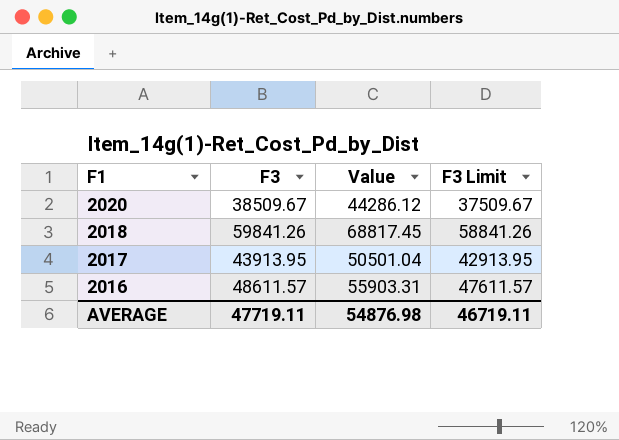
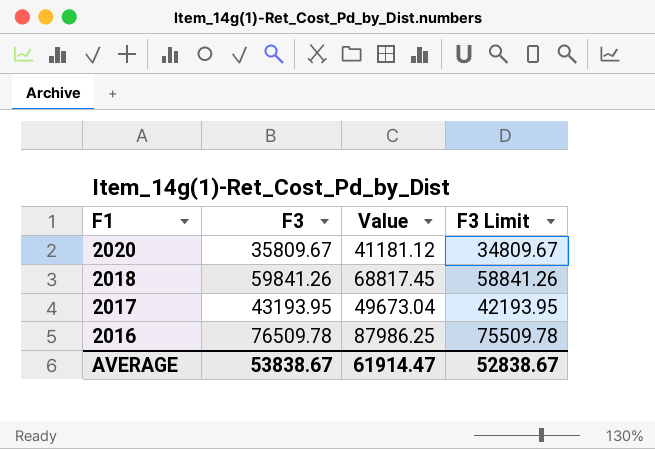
2020 | F3: 38509.67 -> 35809.67
2020 | Value: 44286.12 -> 41181.12
2020 | F3 Limit: 37509.67 -> 34809.67
2017 | F3: 43913.95 -> 43193.95
2017 | Value: 50501.04 -> 49673.04
2017 | F3 Limit: 42913.95 -> 42193.95
2016 | F3: 48611.57 -> 76509.78
2016 | Value: 55903.31 -> 87986.25
2016 | F3 Limit: 47611.57 -> 75509.78
AVERAGE | F3: 47719.11 -> 53838.67
AVERAGE | Value: 54876.98 -> 61914.47
AVERAGE | F3 Limit: 46719.11 -> 52838.67

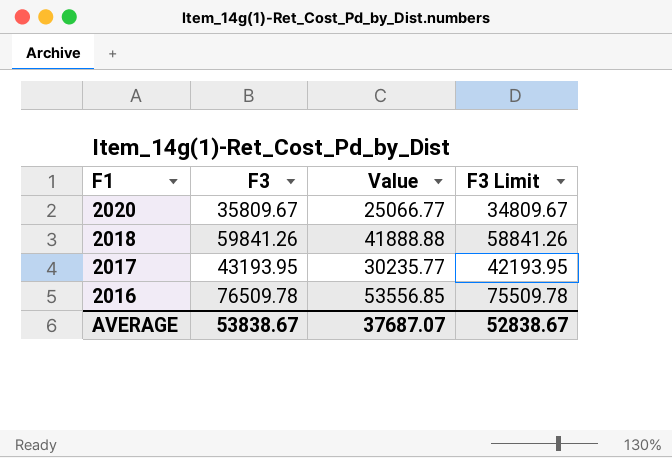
column Value | formula: [F3] * 1.15 -> [F3] * 0.7
AVERAGE | Value: 61914.47 -> 37687.07

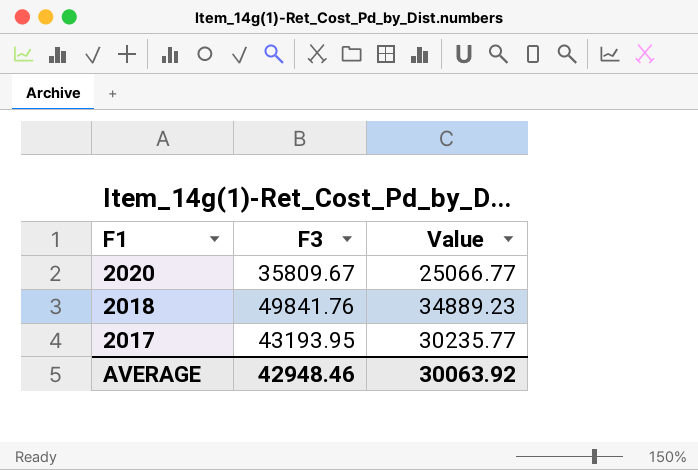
column F3 Limit | formula: [F3] - 1000 -> none
row 2016: 76509.78 | 53556.85 | 75509.78 -> none
2018 | F3: 59841.26 -> 49841.76
2018 | Value: 41888.88 -> 34889.23
AVERAGE | F3: 53838.67 -> 42948.46
AVERAGE | Value: 37687.07 -> 30063.92

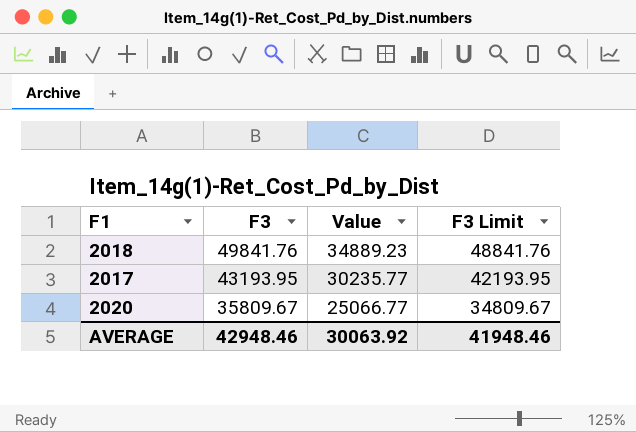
row order: F1 descending -> F3 descending
column F3 Limit | formula: none -> [F3] - 1000

